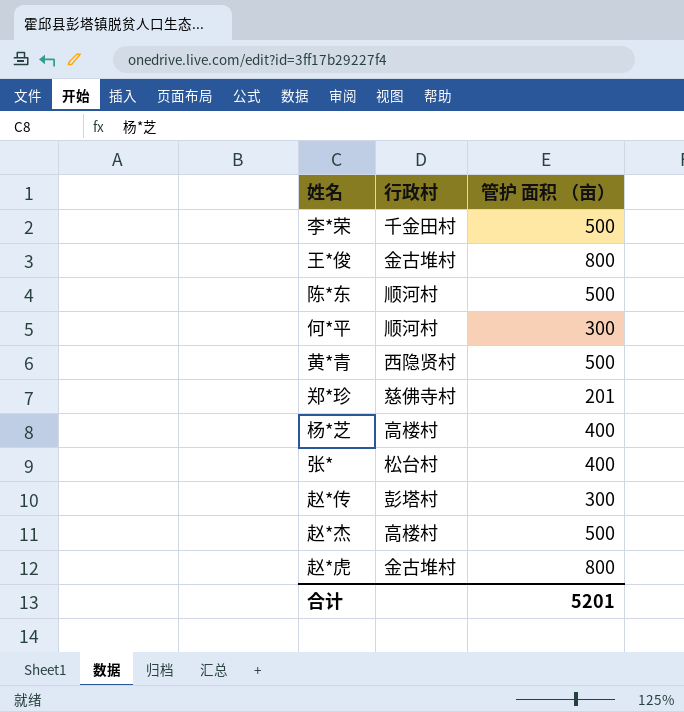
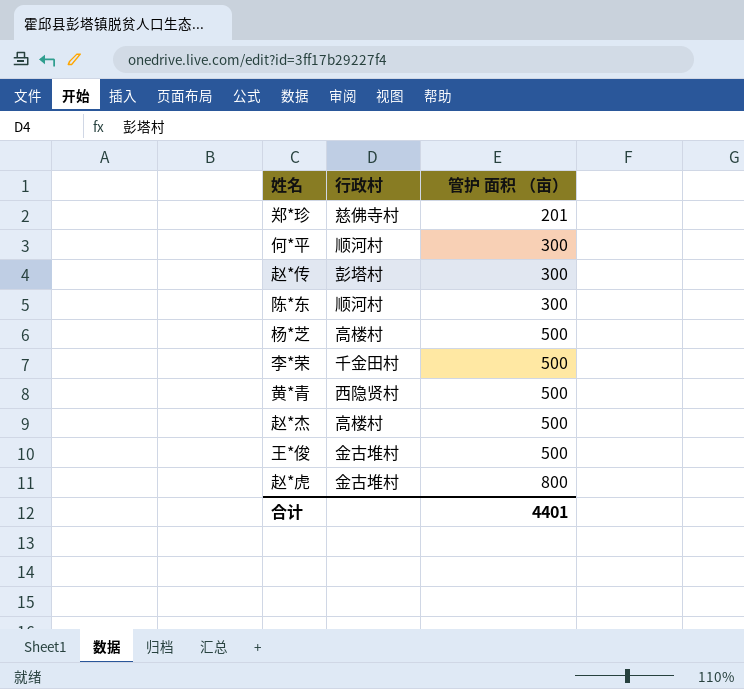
row order: none -> 管护 面积 （亩） ascending
row 张*: 松台村 | 400 -> none
陈*东 | 管护 面积 （亩）: 500 -> 300
杨*芝 | 管护 面积 （亩）: 400 -> 500
王*俊 | 管护 面积 （亩）: 800 -> 500
合计 | 管护 面积 （亩）: 5201 -> 4401

